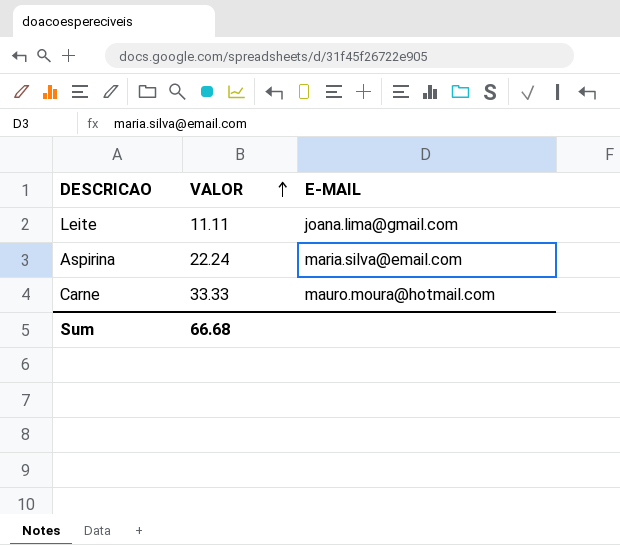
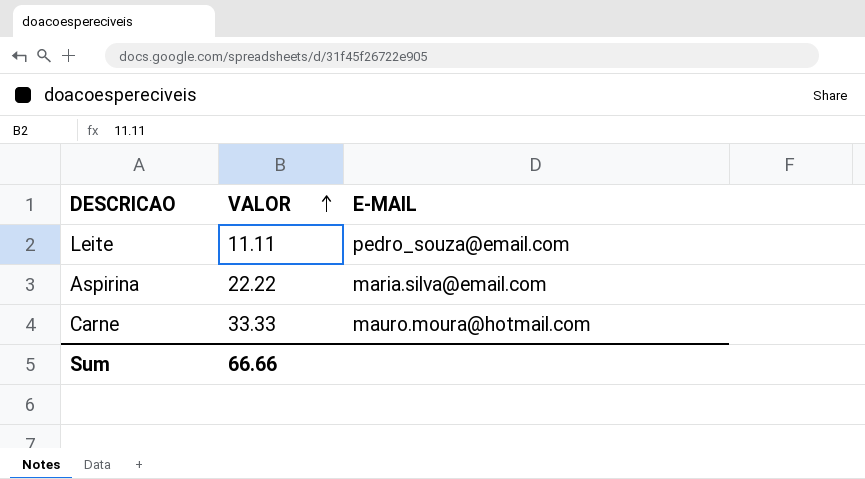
Leite | E-MAIL: joana.lima@gmail.com -> pedro_souza@email.com
Aspirina | VALOR: 22.24 -> 22.22
Sum | VALOR: 66.68 -> 66.66

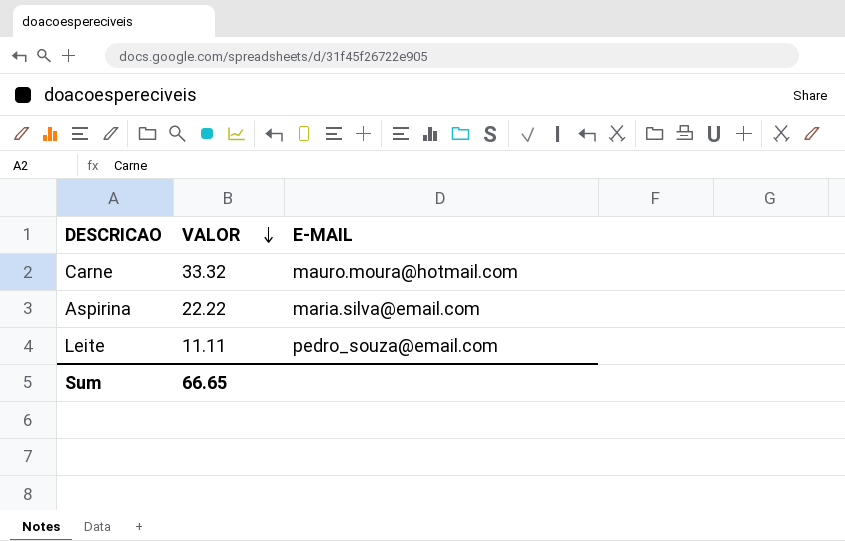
row order: VALOR ascending -> VALOR descending
Carne | VALOR: 33.33 -> 33.32
Sum | VALOR: 66.66 -> 66.65

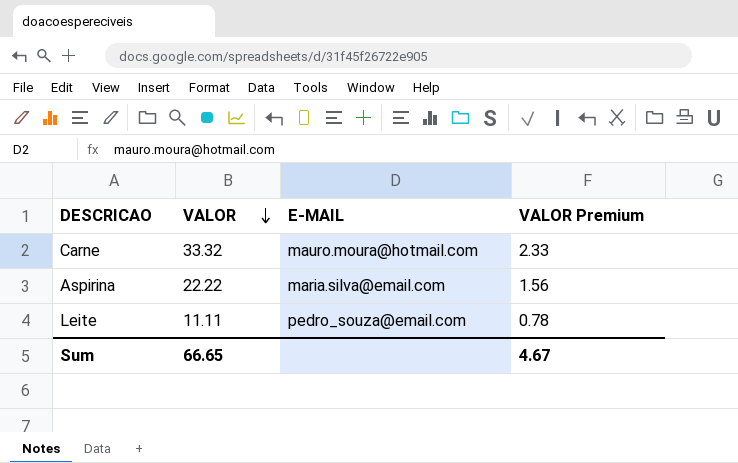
column VALOR Premium | formula: none -> [VALOR] * 0.07

